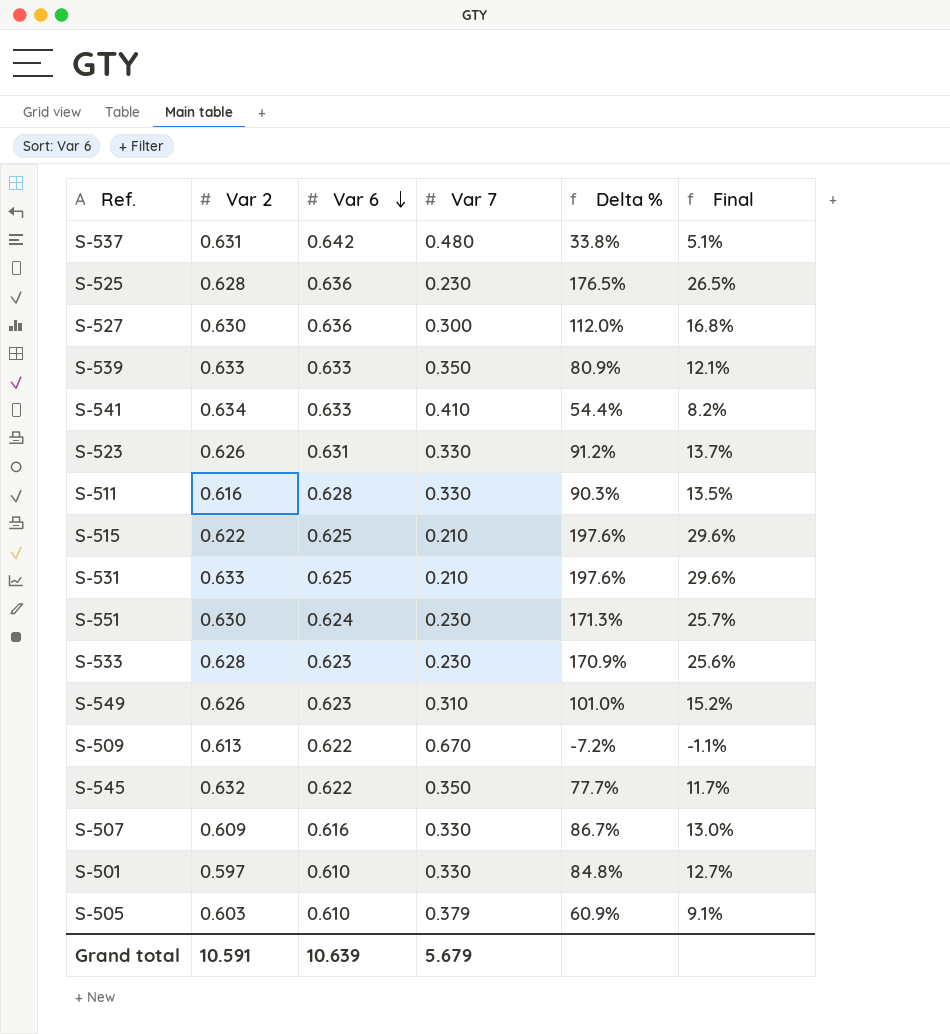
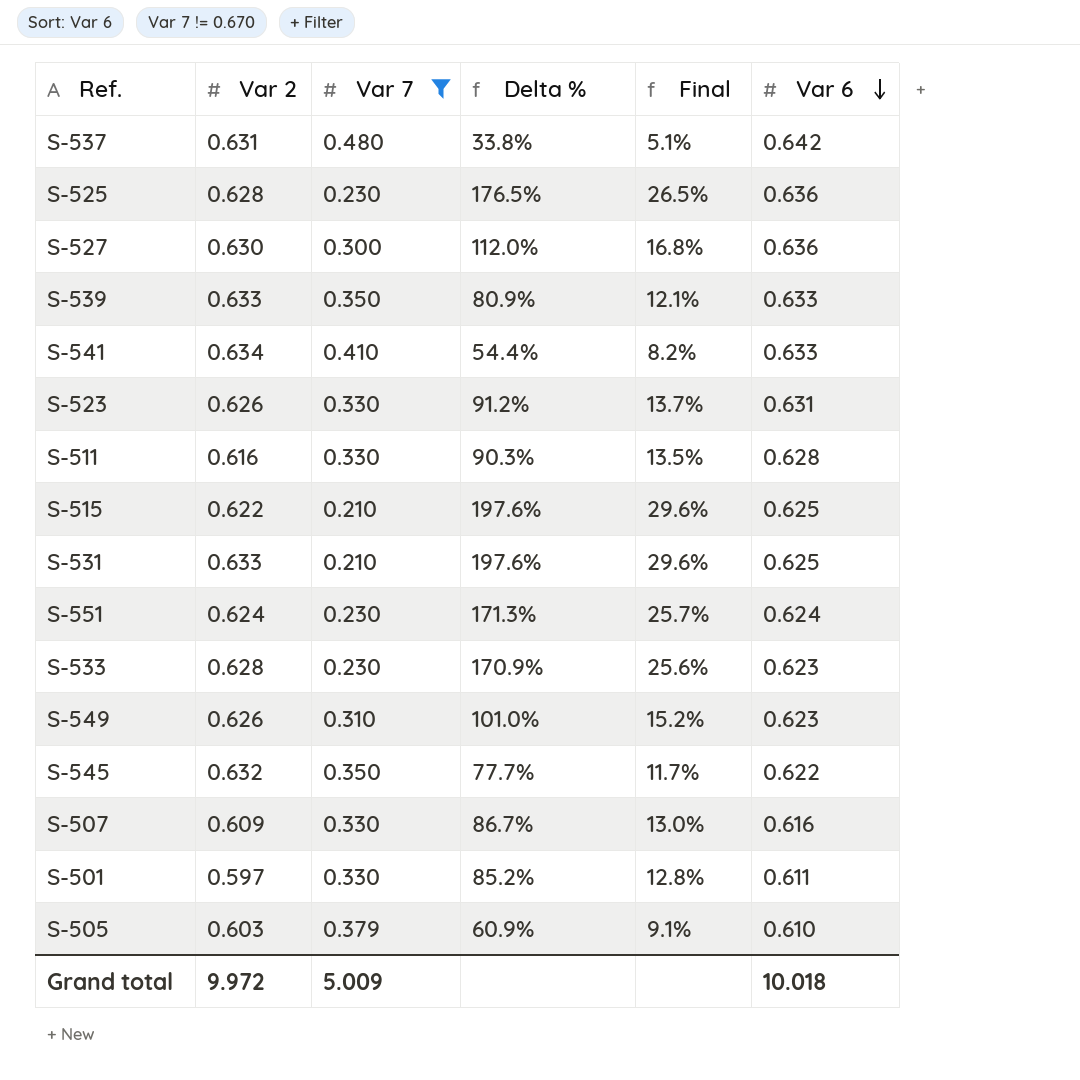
filter: none -> Var 7 != 0.670
column Var 6 | position: 3 -> 6
S-551 | Var 2: 0.630 -> 0.624
S-501 | Delta %: 84.8% -> 85.2%
S-501 | Final: 12.7% -> 12.8%
S-501 | Var 6: 0.610 -> 0.611
Grand total | Var 2: 10.591 -> 9.972
Grand total | Var 7: 5.679 -> 5.009
Grand total | Var 6: 10.639 -> 10.018

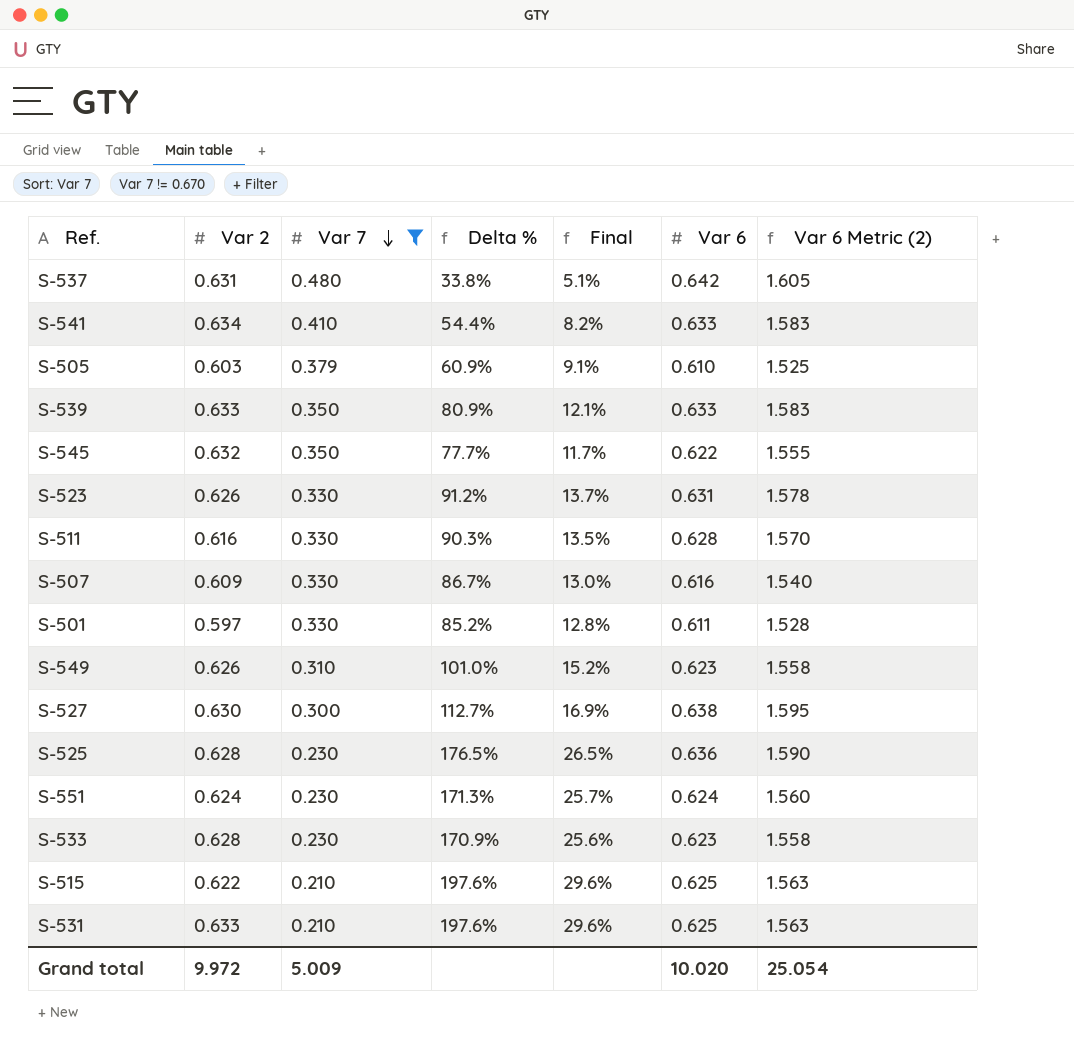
row order: Var 6 descending -> Var 7 descending
column Var 6 Metric (2) | formula: none -> [Var 6] * 2.5
S-527 | Delta %: 112.0% -> 112.7%
S-527 | Final: 16.8% -> 16.9%
S-527 | Var 6: 0.636 -> 0.638
Grand total | Var 6: 10.018 -> 10.020

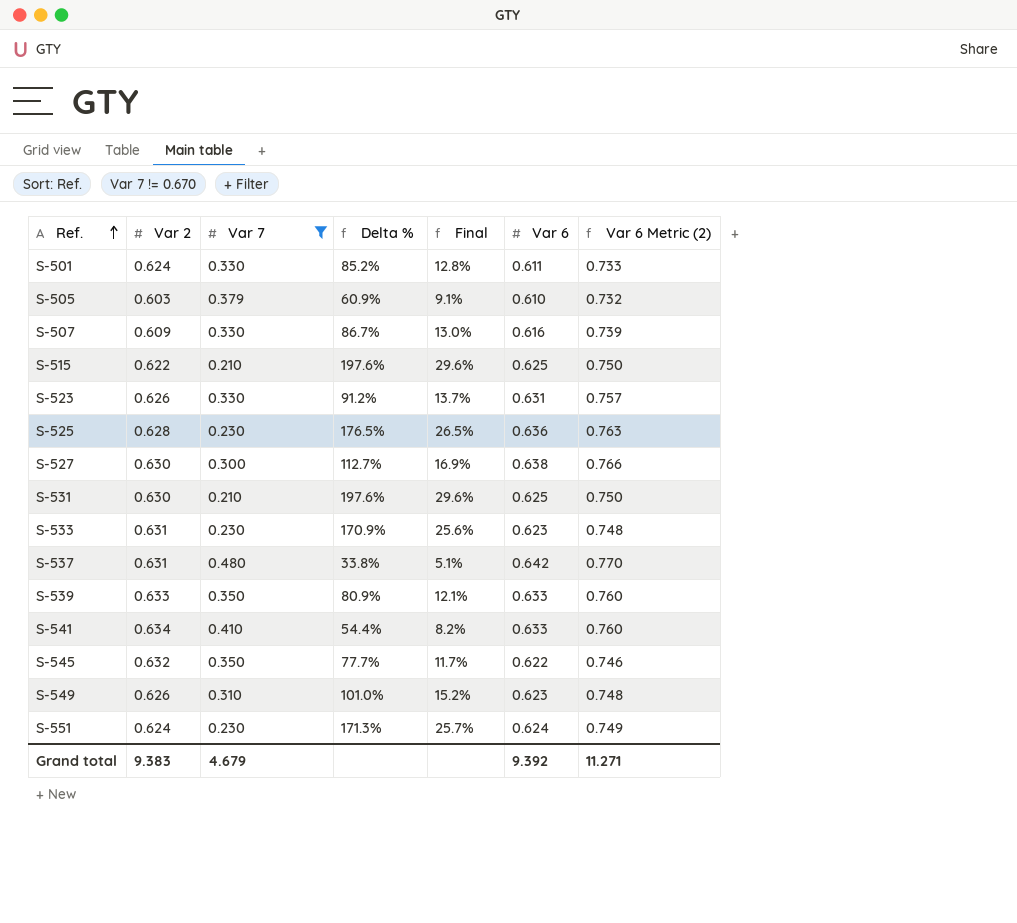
row order: Var 7 descending -> Ref. ascending
column Var 6 Metric (2) | formula: [Var 6] * 2.5 -> [Var 6] * 1.2
row S-511: 0.616 | 0.330 | 90.3% | 13.5% | 0.628 | 1.570 -> none
S-501 | Var 2: 0.597 -> 0.624
S-531 | Var 2: 0.633 -> 0.630
S-533 | Var 2: 0.628 -> 0.631
Grand total | Var 2: 9.972 -> 9.383
Grand total | Var 7: 5.009 -> 4.679
Grand total | Var 6: 10.020 -> 9.392
Grand total | Var 6 Metric (2): 25.054 -> 11.271

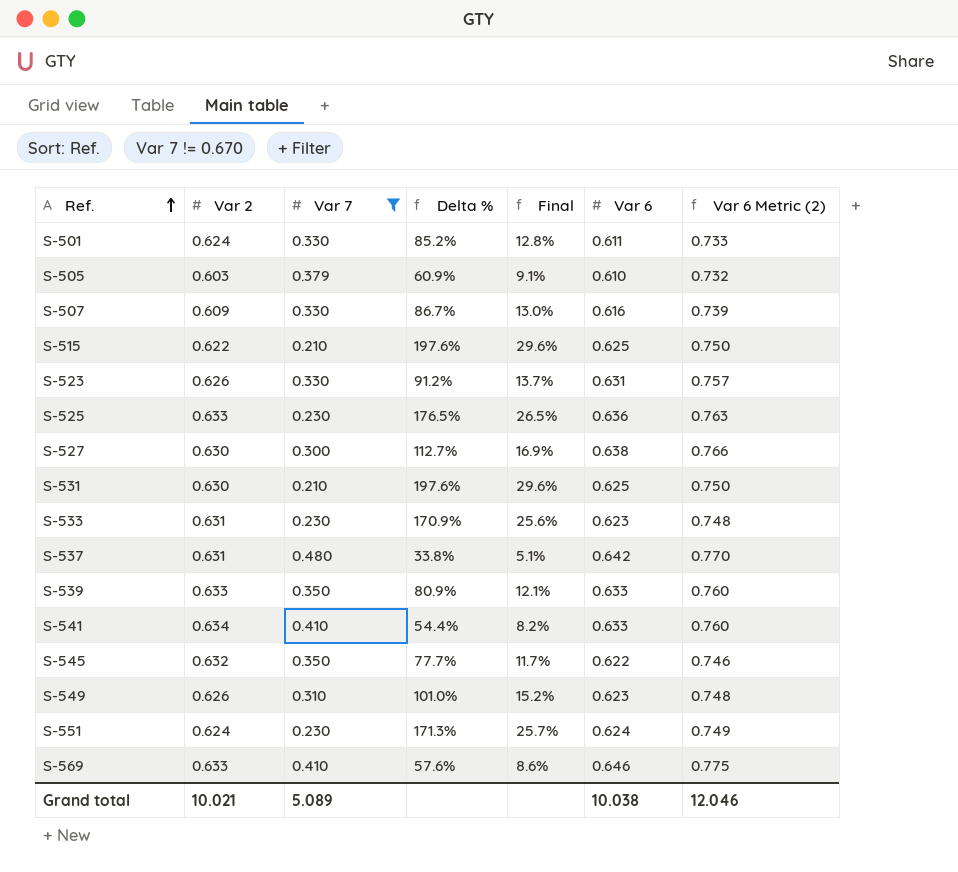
S-525 | Var 2: 0.628 -> 0.633
row S-569: none -> 0.633 | 0.410 | 57.6% | 8.6% | 0.646 | 0.775
Grand total | Var 2: 9.383 -> 10.021
Grand total | Var 7: 4.679 -> 5.089
Grand total | Var 6: 9.392 -> 10.038
Grand total | Var 6 Metric (2): 11.271 -> 12.046

